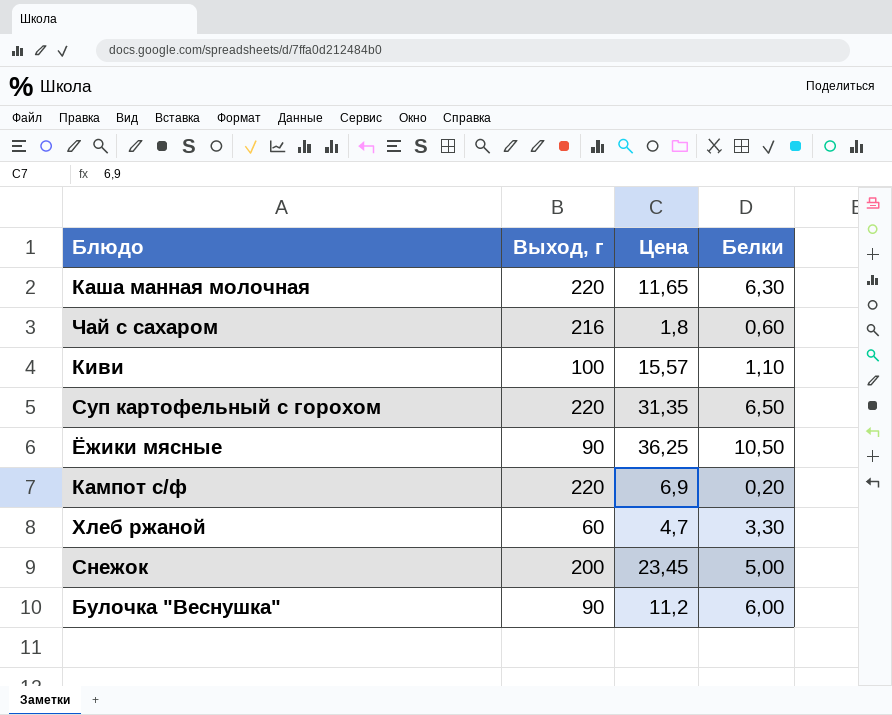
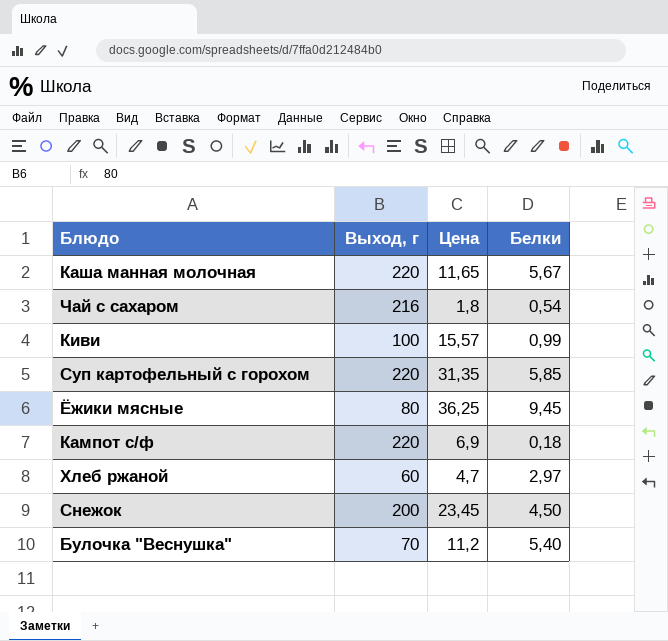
Каша манная молочная | Белки: 6,30 -> 5,67
Чай с сахаром | Белки: 0,60 -> 0,54
Киви | Белки: 1,10 -> 0,99
Суп картофельный с горохом | Белки: 6,50 -> 5,85
Ёжики мясные | Выход, г: 90 -> 80
Ёжики мясные | Белки: 10,50 -> 9,45
Кампот с/ф | Белки: 0,20 -> 0,18
Хлеб ржаной | Белки: 3,30 -> 2,97
Снежок | Белки: 5,00 -> 4,50
Булочка "Веснушка" | Выход, г: 90 -> 70
Булочка "Веснушка" | Белки: 6,00 -> 5,40

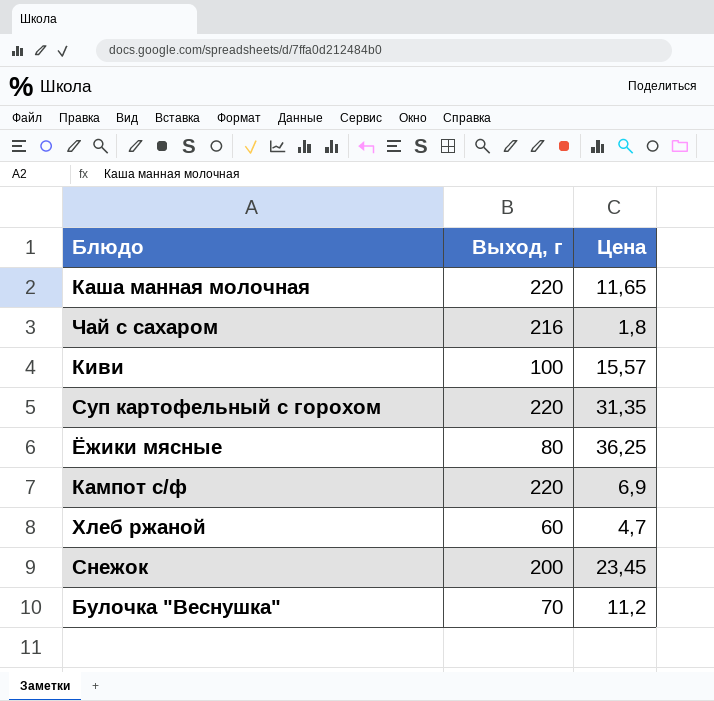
column Белки | position: 4 -> none

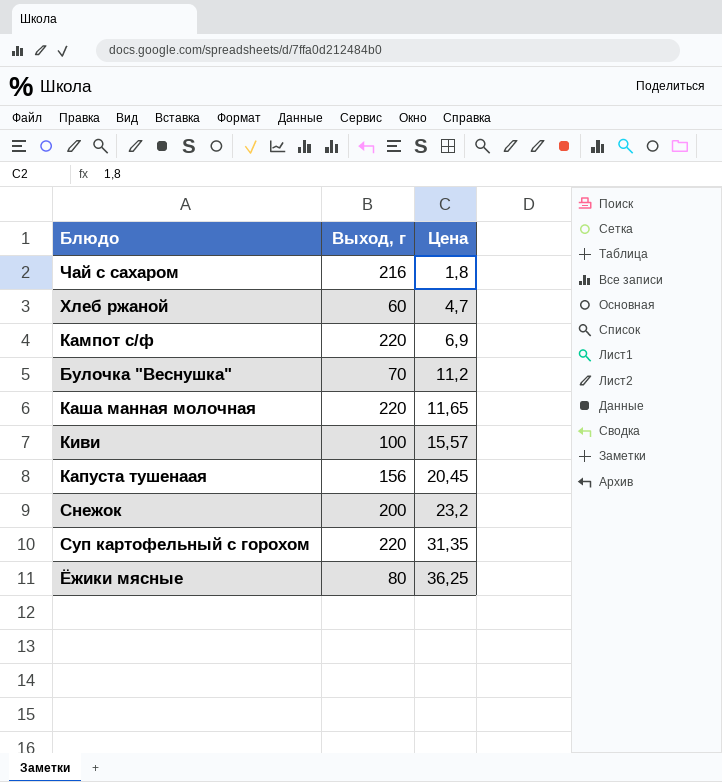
row order: none -> Цена ascending
row Капуста тушенаая: none -> 156 | 20,45
Снежок | Цена: 23,45 -> 23,2

